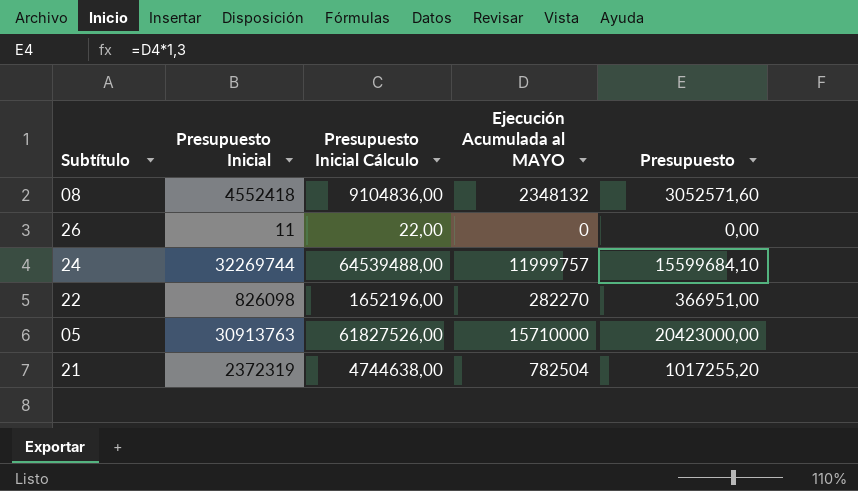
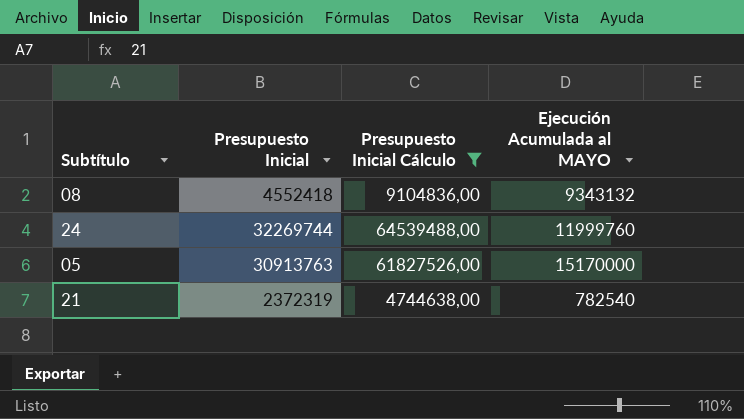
filter: none -> Presupuesto Inicial Cálculo >= 4744638,00
column Presupuesto | formula: [Ejecución Acumulada al MAYO] * 1,3 -> none
08 | Ejecución Acumulada al MAYO: 2348132 -> 9343132
24 | Ejecución Acumulada al MAYO: 11999757 -> 11999760
05 | Ejecución Acumulada al MAYO: 15710000 -> 15170000
21 | Ejecución Acumulada al MAYO: 782504 -> 782540

